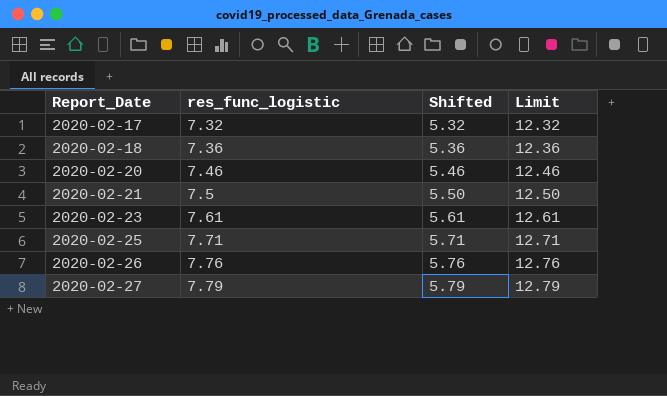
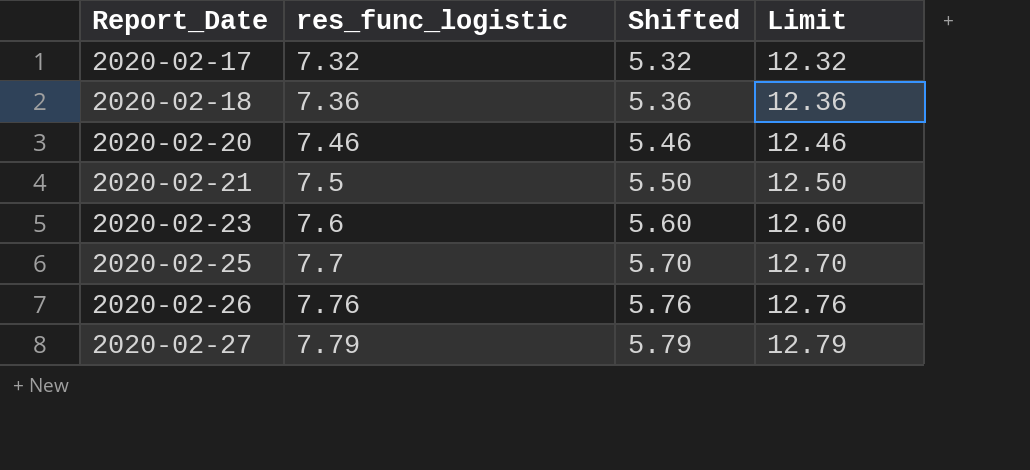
2020-02-23 | res_func_logistic: 7.61 -> 7.6
2020-02-23 | Shifted: 5.61 -> 5.60
2020-02-23 | Limit: 12.61 -> 12.60
2020-02-25 | res_func_logistic: 7.71 -> 7.7
2020-02-25 | Shifted: 5.71 -> 5.70
2020-02-25 | Limit: 12.71 -> 12.70

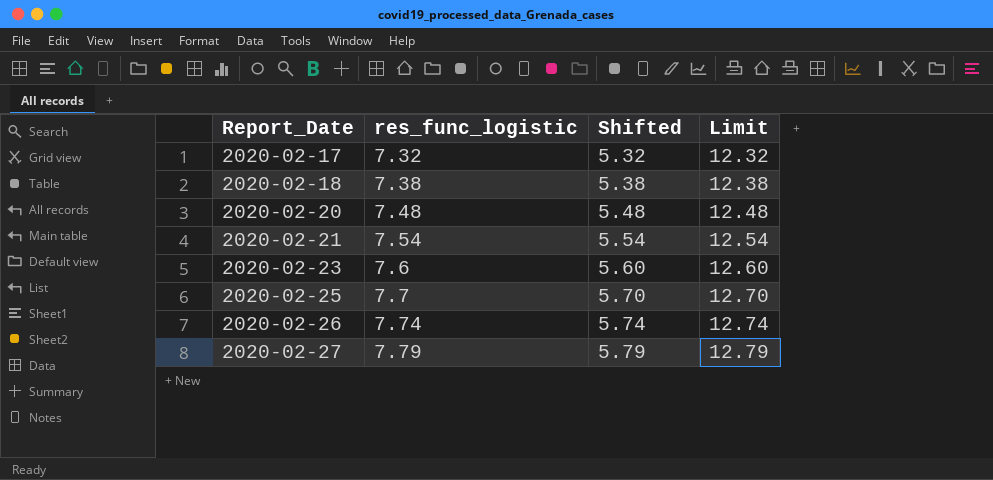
2020-02-18 | res_func_logistic: 7.36 -> 7.38
2020-02-18 | Shifted: 5.36 -> 5.38
2020-02-18 | Limit: 12.36 -> 12.38
2020-02-20 | res_func_logistic: 7.46 -> 7.48
2020-02-20 | Shifted: 5.46 -> 5.48
2020-02-20 | Limit: 12.46 -> 12.48
2020-02-21 | res_func_logistic: 7.5 -> 7.54
2020-02-21 | Shifted: 5.50 -> 5.54
2020-02-21 | Limit: 12.50 -> 12.54
2020-02-26 | res_func_logistic: 7.76 -> 7.74
2020-02-26 | Shifted: 5.76 -> 5.74
2020-02-26 | Limit: 12.76 -> 12.74

